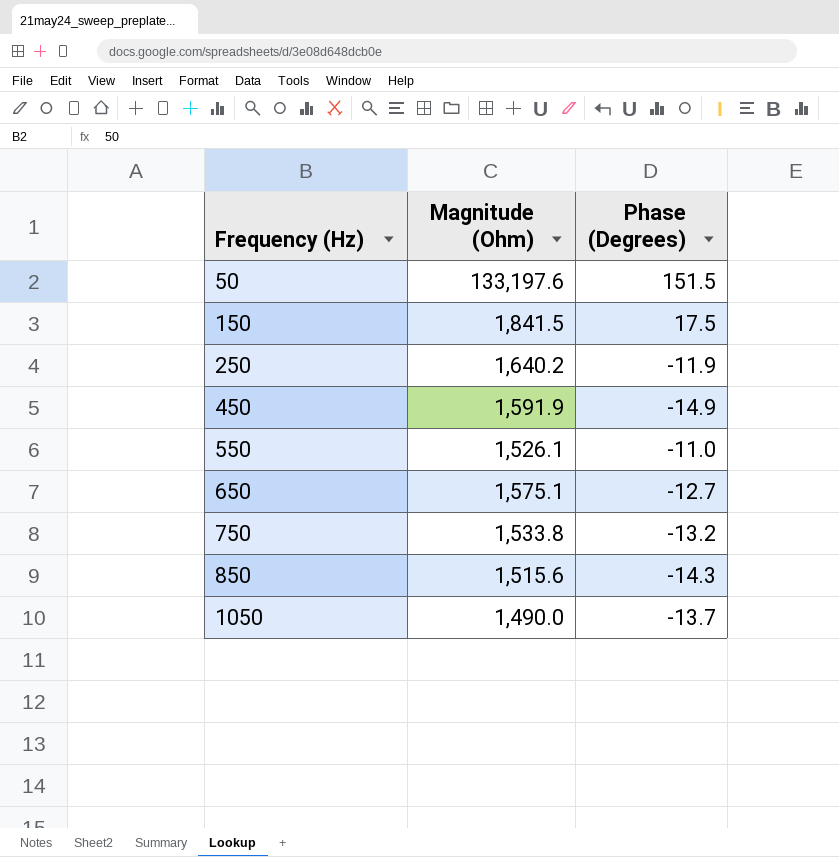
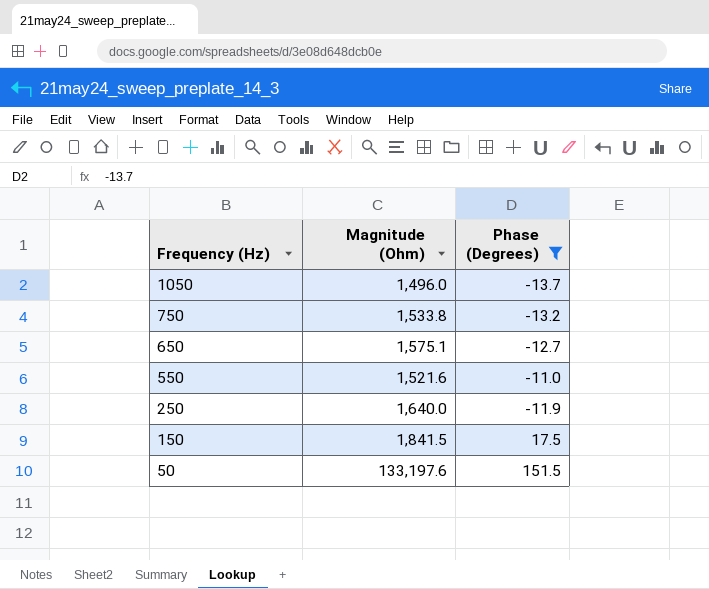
filter: none -> Phase (Degrees) >= -13.7
row order: Frequency (Hz) ascending -> Frequency (Hz) descending
1050 | Magnitude (Ohm): 1,490.0 -> 1,496.0
550 | Magnitude (Ohm): 1,526.1 -> 1,521.6
250 | Magnitude (Ohm): 1,640.2 -> 1,640.0

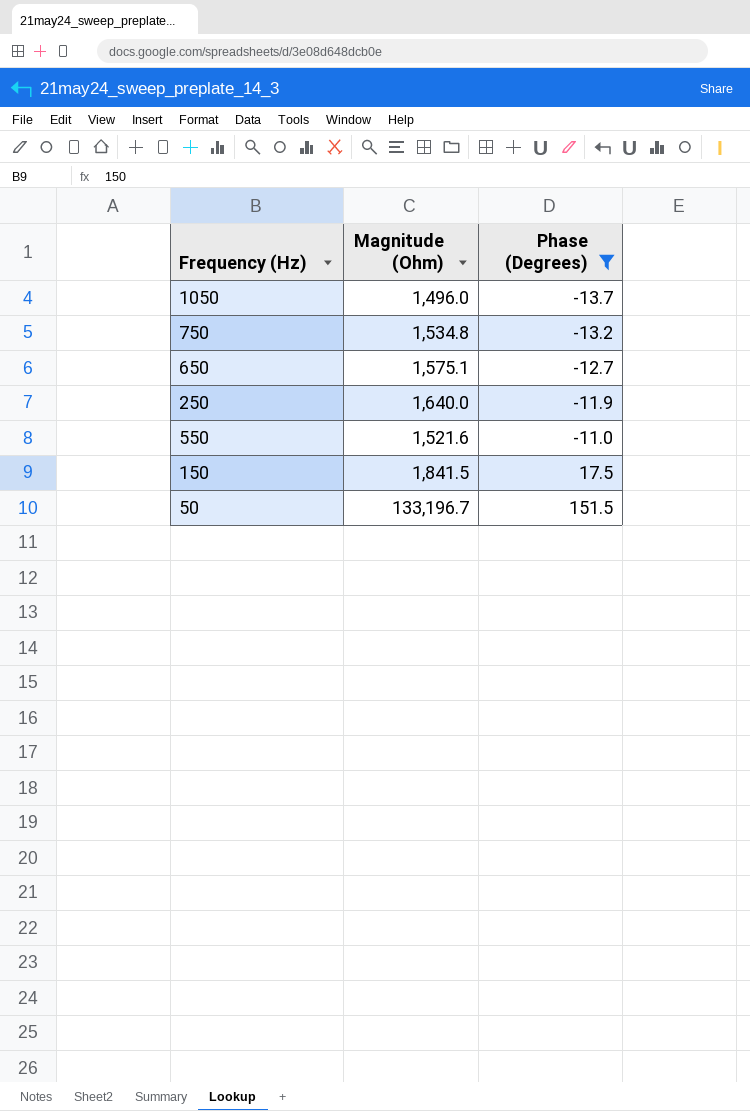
row order: Frequency (Hz) descending -> Phase (Degrees) ascending
750 | Magnitude (Ohm): 1,533.8 -> 1,534.8
50 | Magnitude (Ohm): 133,197.6 -> 133,196.7

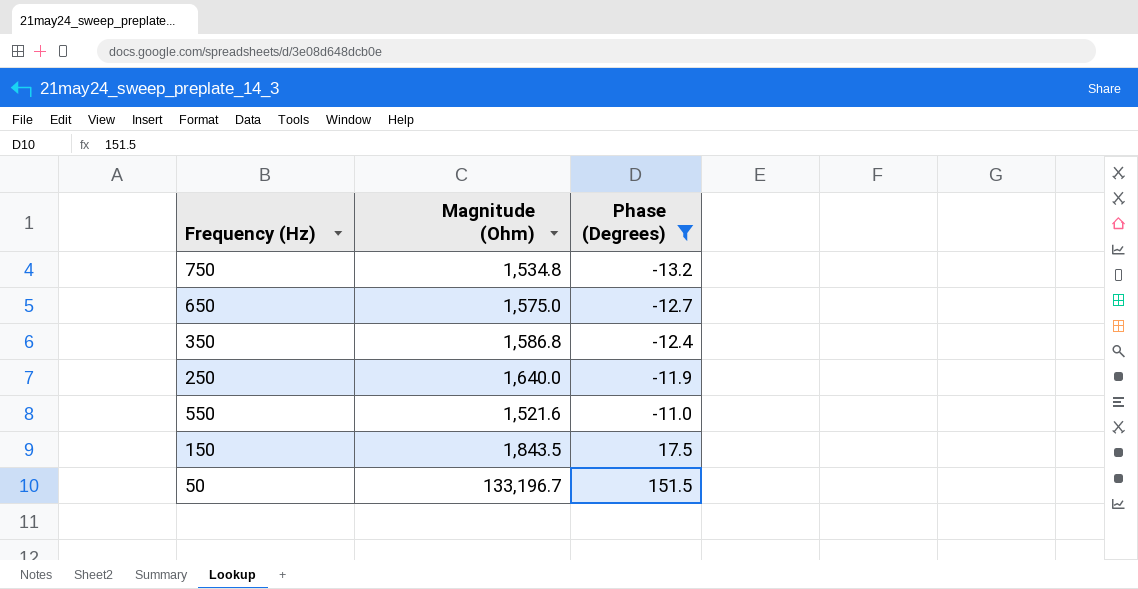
row 1050: 1,496.0 | -13.7 -> none
650 | Magnitude (Ohm): 1,575.1 -> 1,575.0
row 350: none -> 1,586.8 | -12.4
150 | Magnitude (Ohm): 1,841.5 -> 1,843.5

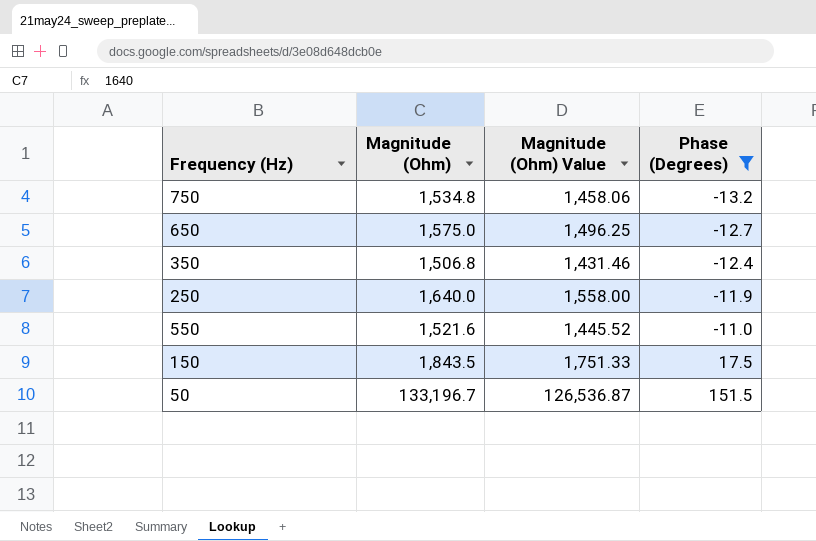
column Magnitude (Ohm) Value | formula: none -> [Magnitude (Ohm)] * 0.95
350 | Magnitude (Ohm): 1,586.8 -> 1,506.8

